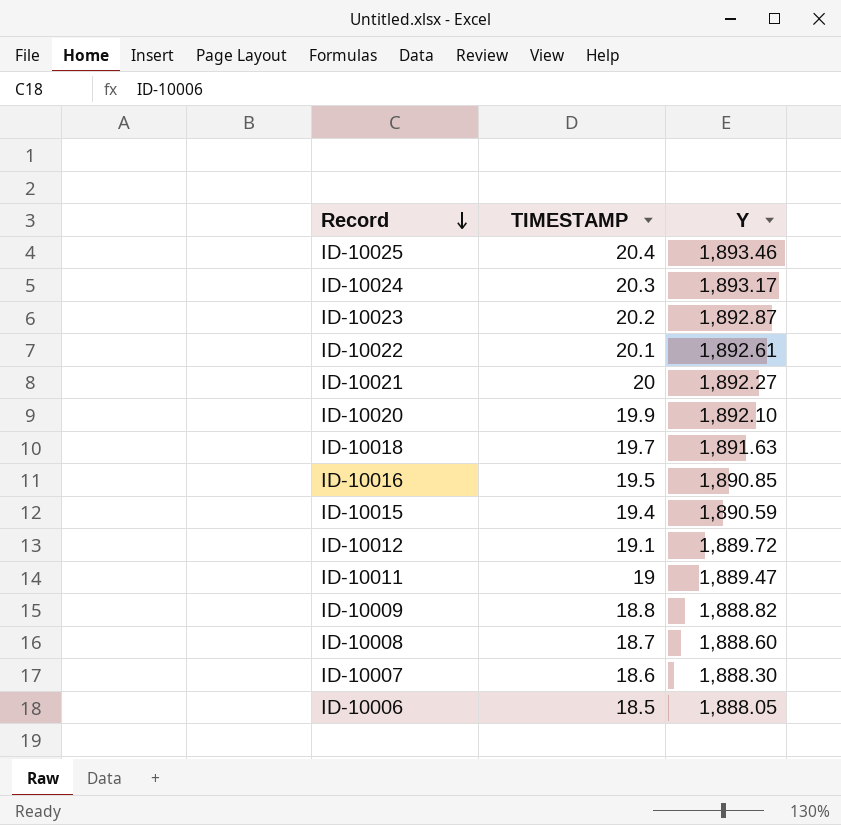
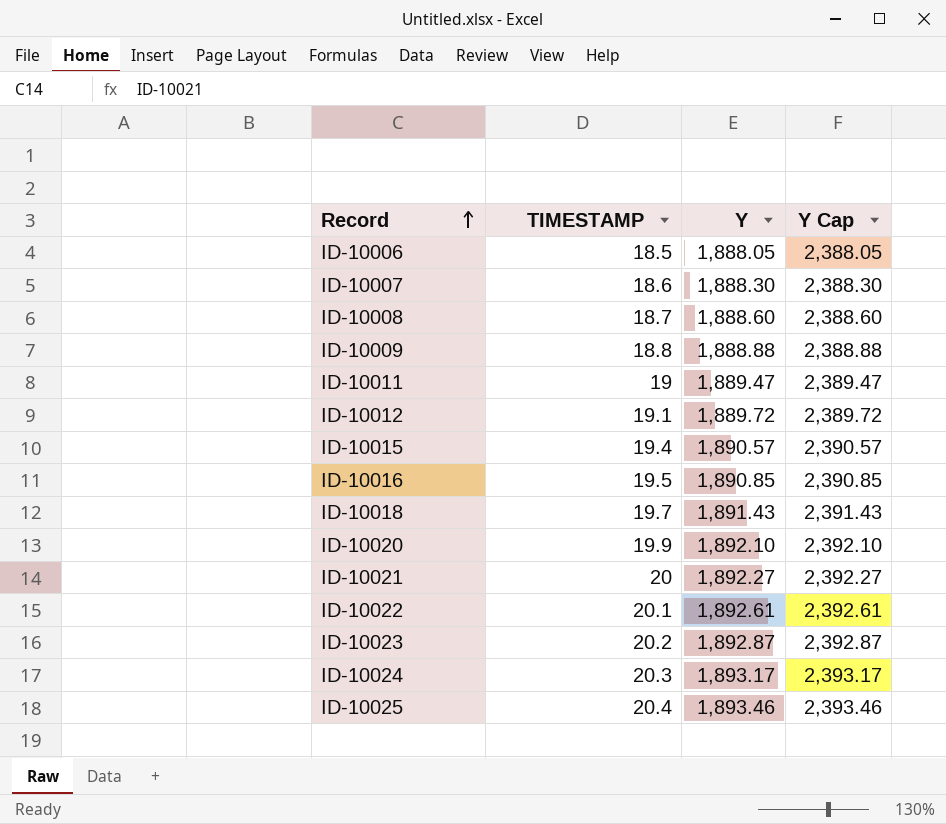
row order: Record descending -> Record ascending
column Y Cap | formula: none -> [Y] + 500
ID-10009 | Y: 1,888.82 -> 1,888.88
ID-10015 | Y: 1,890.59 -> 1,890.57
ID-10018 | Y: 1,891.63 -> 1,891.43

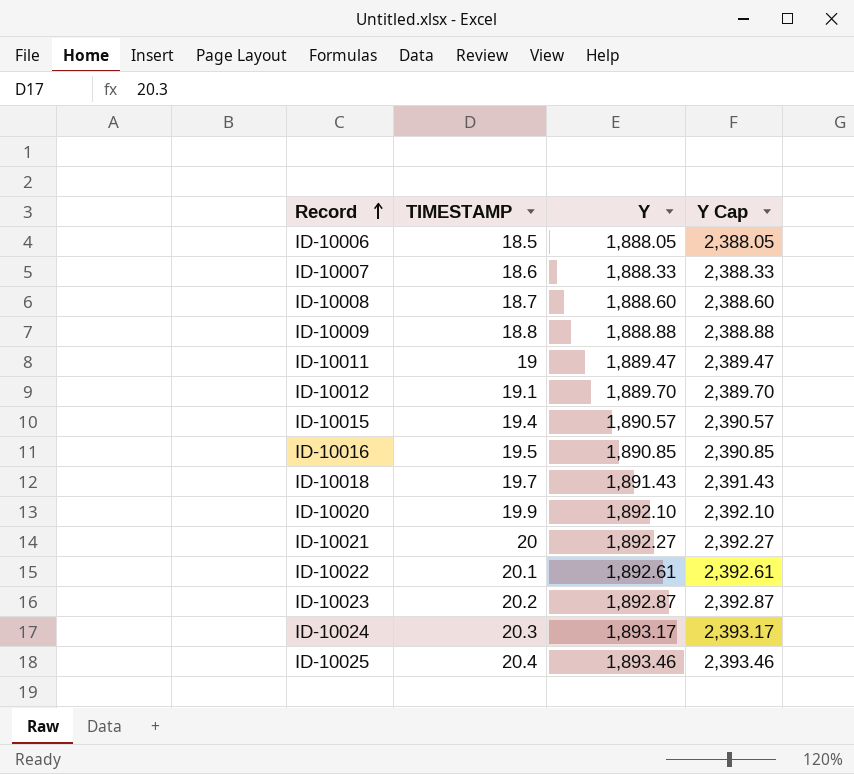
ID-10007 | Y: 1,888.30 -> 1,888.33
ID-10007 | Y Cap: 2,388.30 -> 2,388.33
ID-10012 | Y: 1,889.72 -> 1,889.70
ID-10012 | Y Cap: 2,389.72 -> 2,389.70

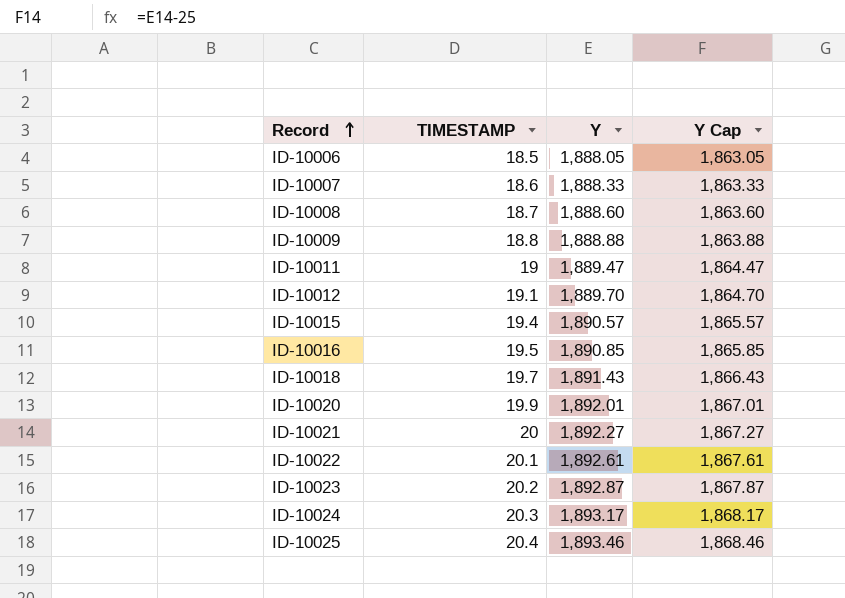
column Y Cap | formula: [Y] + 500 -> [Y] - 25
ID-10020 | Y: 1,892.10 -> 1,892.01

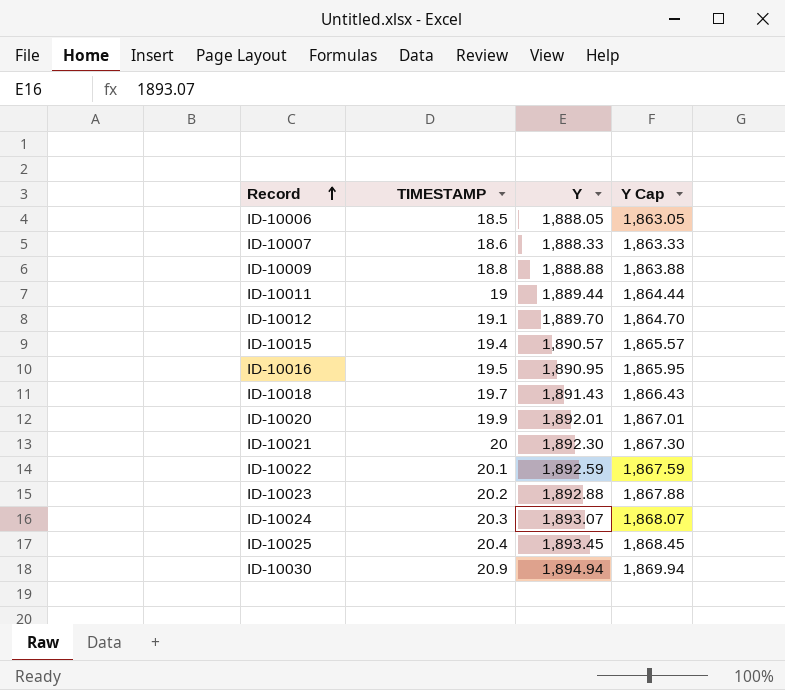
row ID-10008: 18.7 | 1,888.60 | 1,863.60 -> none
ID-10011 | Y: 1,889.47 -> 1,889.44
ID-10011 | Y Cap: 1,864.47 -> 1,864.44
ID-10016 | Y: 1,890.85 -> 1,890.95
ID-10016 | Y Cap: 1,865.85 -> 1,865.95
ID-10021 | Y: 1,892.27 -> 1,892.30
ID-10021 | Y Cap: 1,867.27 -> 1,867.30
ID-10022 | Y: 1,892.61 -> 1,892.59
ID-10022 | Y Cap: 1,867.61 -> 1,867.59
ID-10023 | Y: 1,892.87 -> 1,892.88
ID-10023 | Y Cap: 1,867.87 -> 1,867.88
ID-10024 | Y: 1,893.17 -> 1,893.07
ID-10024 | Y Cap: 1,868.17 -> 1,868.07
ID-10025 | Y: 1,893.46 -> 1,893.45
ID-10025 | Y Cap: 1,868.46 -> 1,868.45
row ID-10030: none -> 20.9 | 1,894.94 | 1,869.94

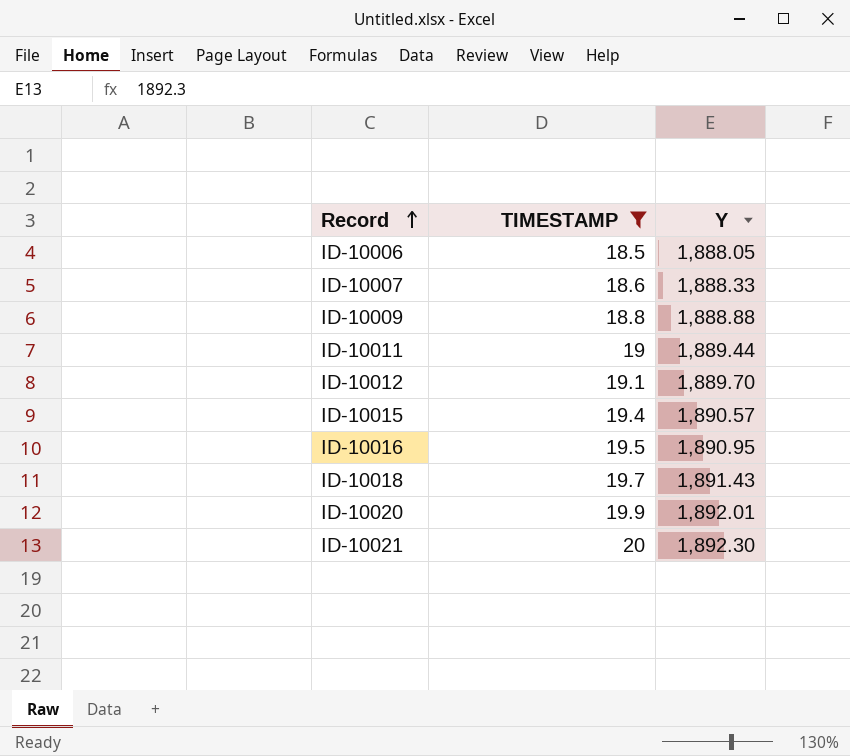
filter: none -> TIMESTAMP <= 20
column Y Cap | formula: [Y] - 25 -> none

